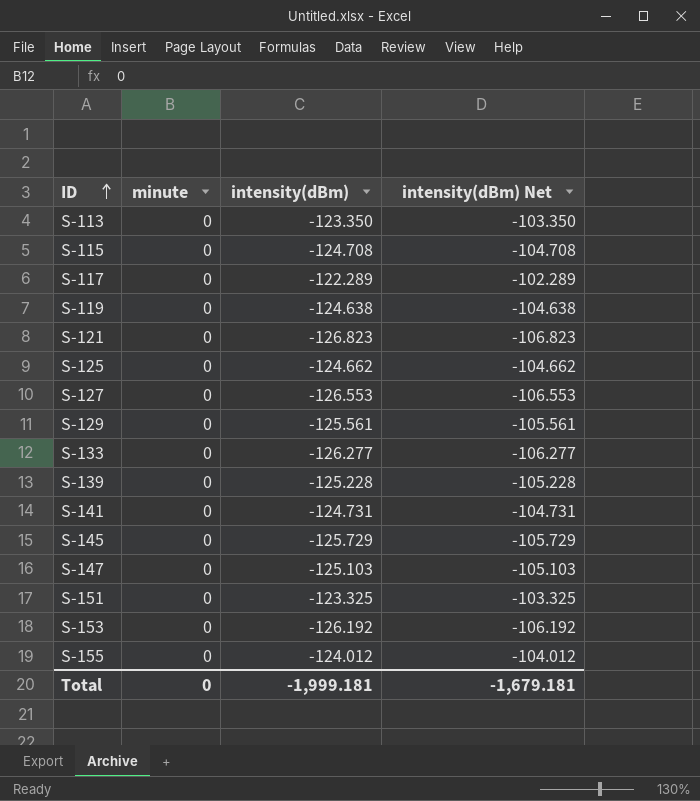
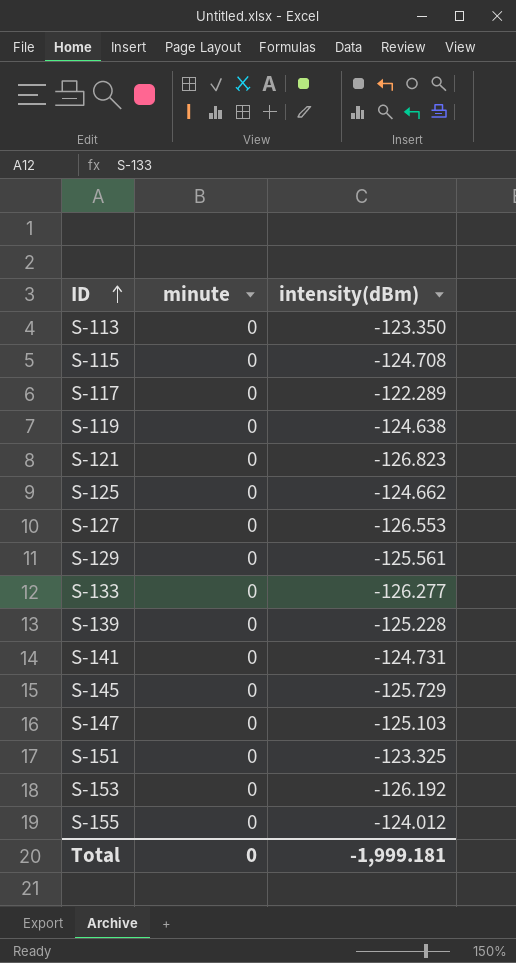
column intensity(dBm) Net | formula: [intensity(dBm)] + 20 -> none

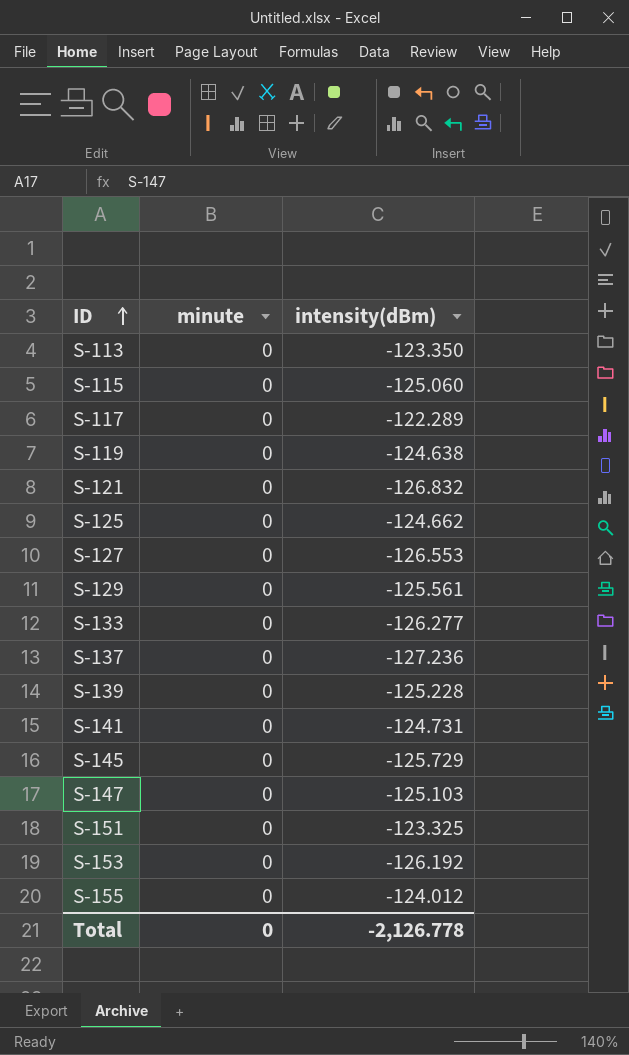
S-115 | intensity(dBm): -124.708 -> -125.060
S-121 | intensity(dBm): -126.823 -> -126.832
row S-137: none -> 0 | -127.236
Total | intensity(dBm): -1,999.181 -> -2,126.778

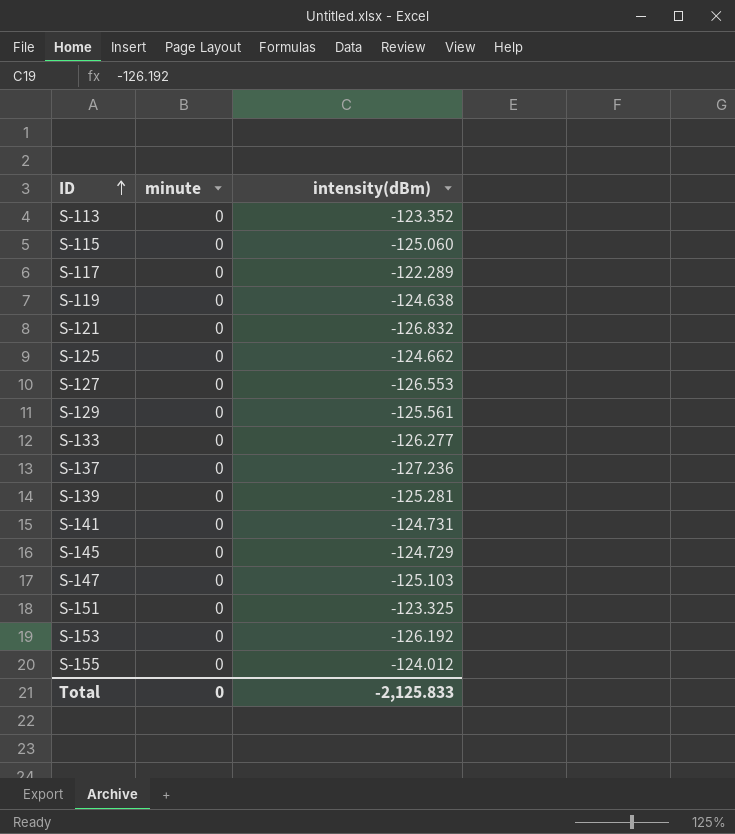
S-113 | intensity(dBm): -123.350 -> -123.352
S-139 | intensity(dBm): -125.228 -> -125.281
S-145 | intensity(dBm): -125.729 -> -124.729
Total | intensity(dBm): -2,126.778 -> -2,125.833

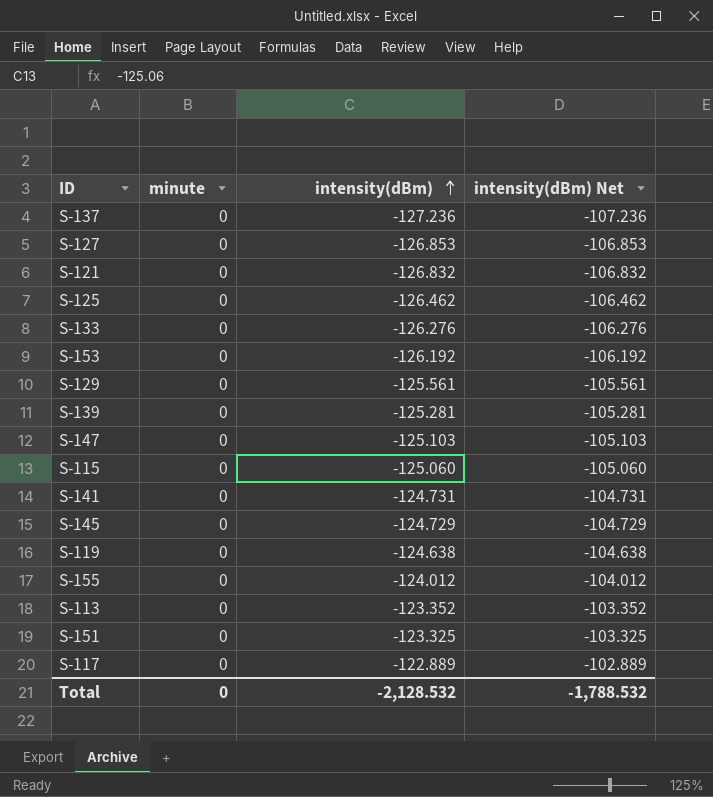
row order: ID ascending -> intensity(dBm) ascending
column intensity(dBm) Net | formula: none -> [intensity(dBm)] + 20
S-127 | intensity(dBm): -126.553 -> -126.853
S-125 | intensity(dBm): -124.662 -> -126.462
S-133 | intensity(dBm): -126.277 -> -126.276
S-117 | intensity(dBm): -122.289 -> -122.889
Total | intensity(dBm): -2,125.833 -> -2,128.532

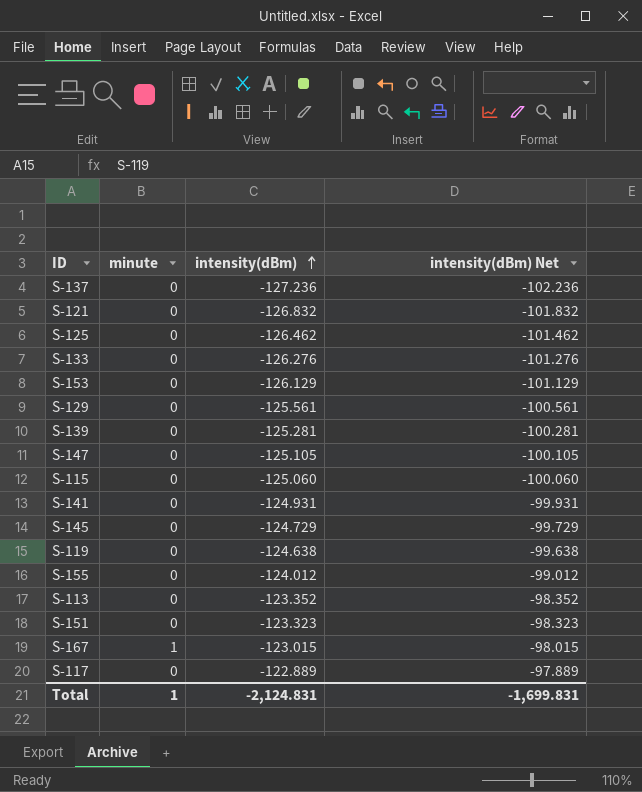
column intensity(dBm) Net | formula: [intensity(dBm)] + 20 -> [intensity(dBm)] + 25
row S-127: 0 | -126.853 | -106.853 -> none
S-153 | intensity(dBm): -126.192 -> -126.129
S-147 | intensity(dBm): -125.103 -> -125.105
S-141 | intensity(dBm): -124.731 -> -124.931
S-151 | intensity(dBm): -123.325 -> -123.323
row S-167: none -> 1 | -123.015 | -98.015
Total | minute: 0 -> 1
Total | intensity(dBm): -2,128.532 -> -2,124.831
Total | intensity(dBm) Net: -1,788.532 -> -1,699.831

